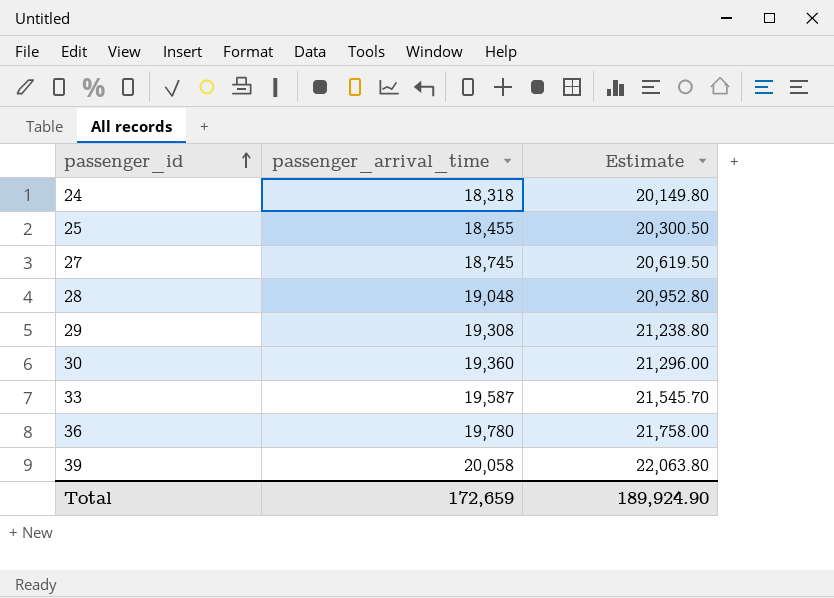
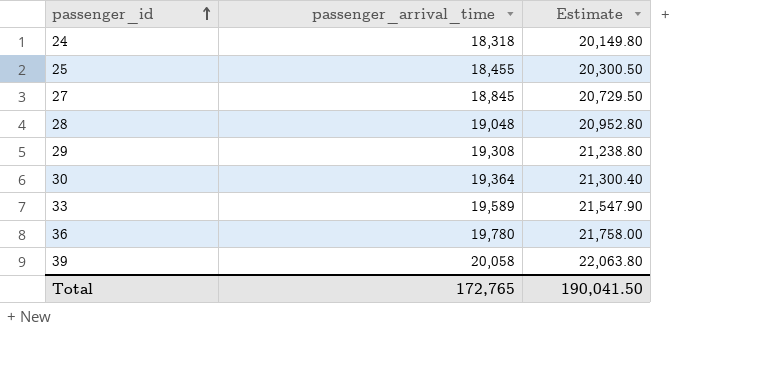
27 | passenger_arrival_time: 18,745 -> 18,845
27 | Estimate: 20,619.50 -> 20,729.50
30 | passenger_arrival_time: 19,360 -> 19,364
30 | Estimate: 21,296.00 -> 21,300.40
33 | passenger_arrival_time: 19,587 -> 19,589
33 | Estimate: 21,545.70 -> 21,547.90
Total | passenger_arrival_time: 172,659 -> 172,765
Total | Estimate: 189,924.90 -> 190,041.50

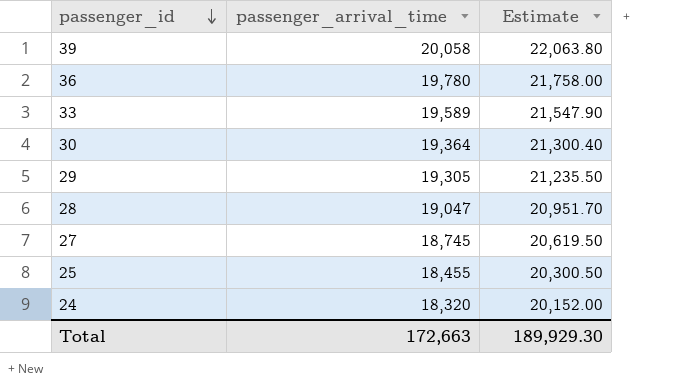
row order: passenger_id ascending -> passenger_id descending
29 | passenger_arrival_time: 19,308 -> 19,305
29 | Estimate: 21,238.80 -> 21,235.50
28 | passenger_arrival_time: 19,048 -> 19,047
28 | Estimate: 20,952.80 -> 20,951.70
27 | passenger_arrival_time: 18,845 -> 18,745
27 | Estimate: 20,729.50 -> 20,619.50
24 | passenger_arrival_time: 18,318 -> 18,320
24 | Estimate: 20,149.80 -> 20,152.00
Total | passenger_arrival_time: 172,765 -> 172,663
Total | Estimate: 190,041.50 -> 189,929.30

